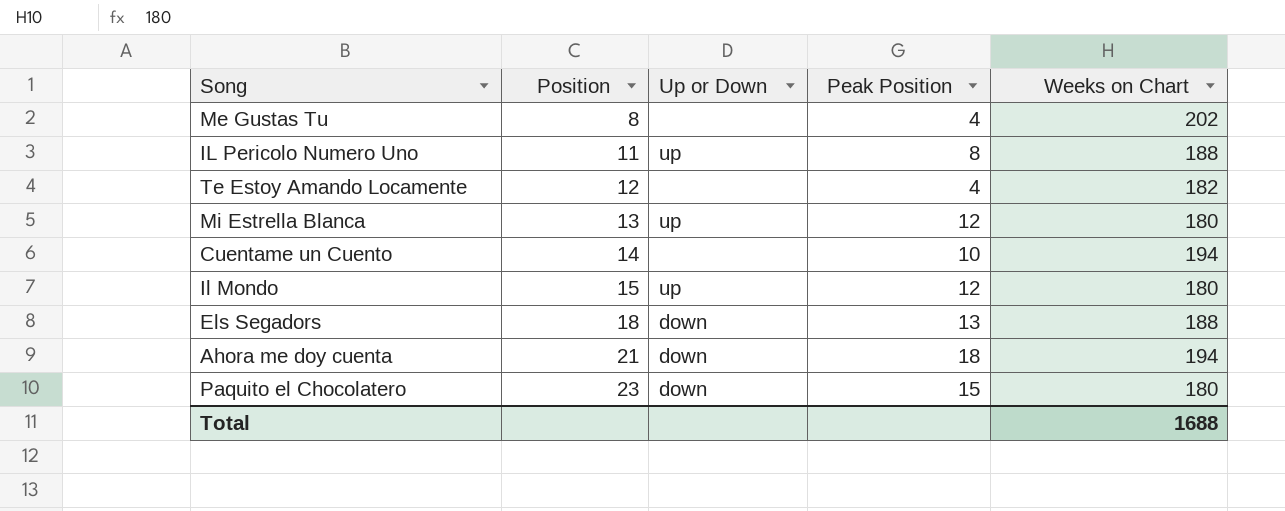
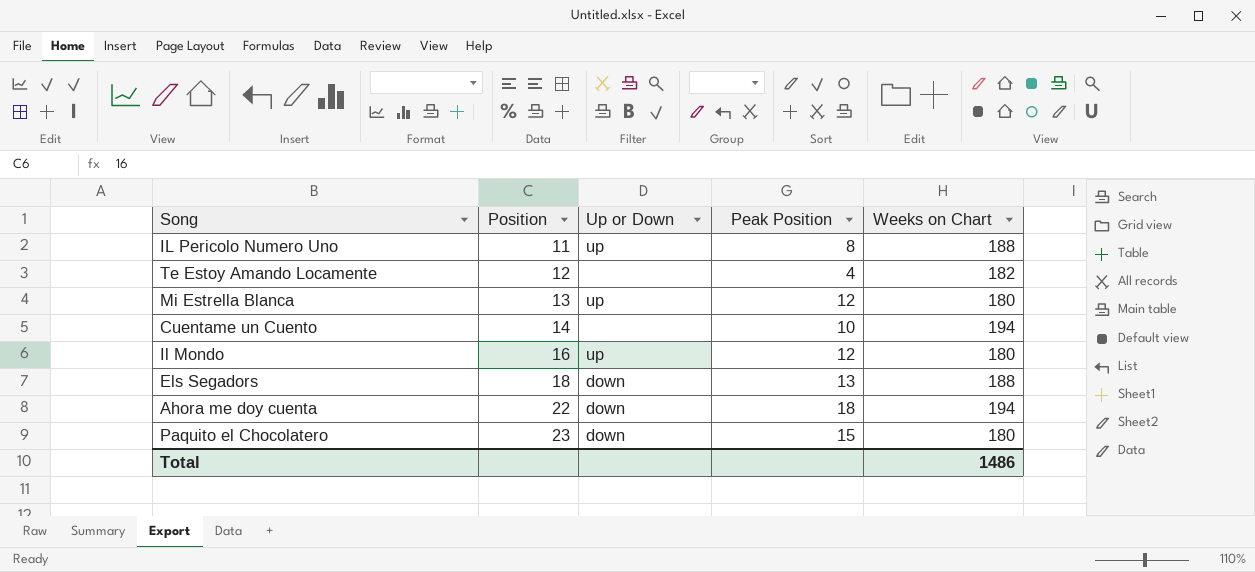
row Me Gustas Tu: 8 | none | 4 | 202 -> none
Il Mondo | Position: 15 -> 16
Ahora me doy cuenta | Position: 21 -> 22
Total | Weeks on Chart: 1688 -> 1486

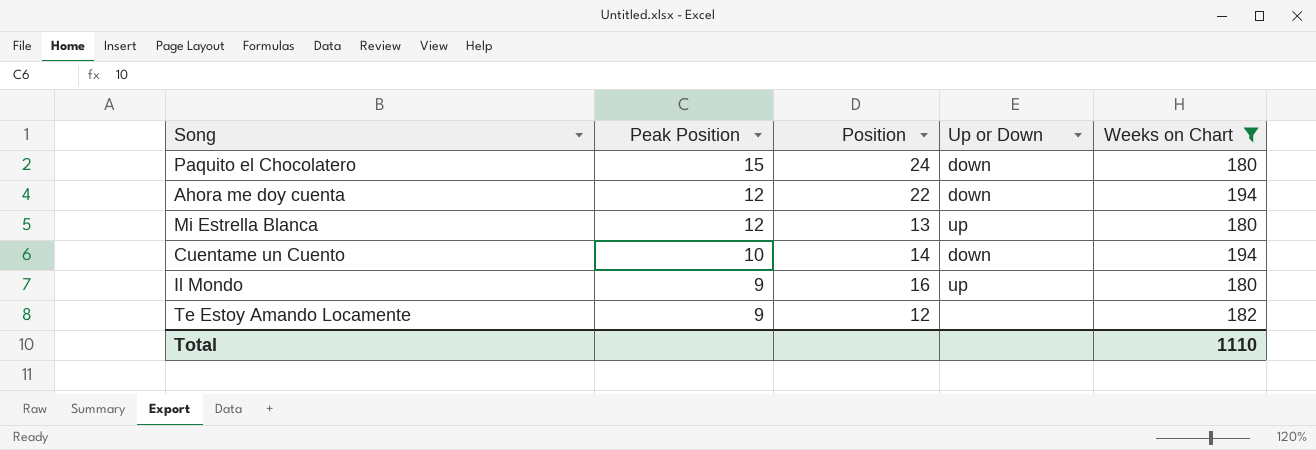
filter: none -> Weeks on Chart != 188
row order: Position ascending -> Peak Position descending
column Peak Position | position: 4 -> 2
Paquito el Chocolatero | Position: 23 -> 24
Ahora me doy cuenta | Peak Position: 18 -> 12
Cuentame un Cuento | Up or Down: none -> down
Il Mondo | Peak Position: 12 -> 9
Te Estoy Amando Locamente | Peak Position: 4 -> 9
Total | Weeks on Chart: 1486 -> 1110

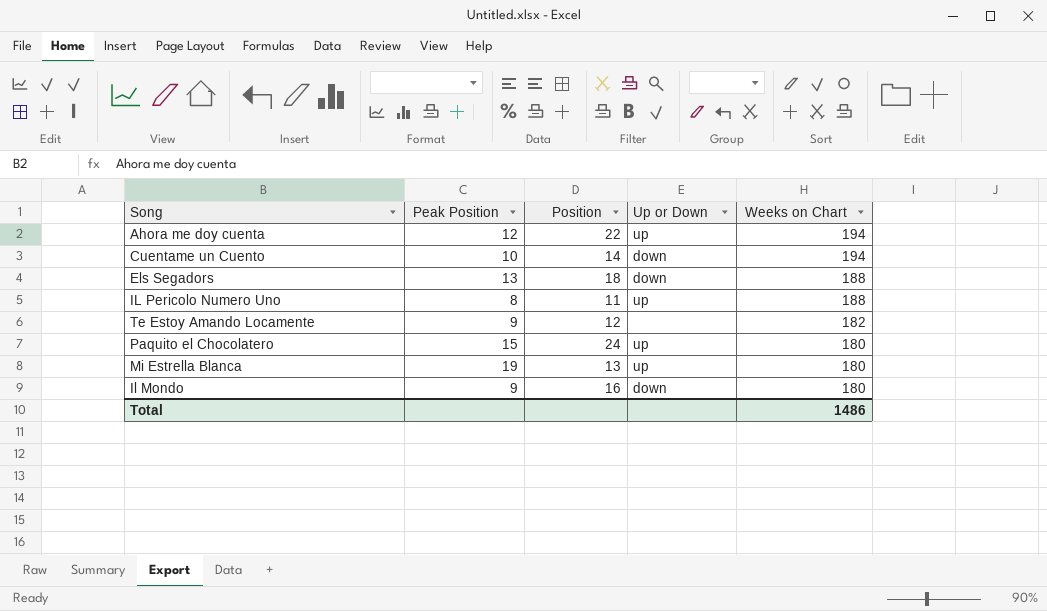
filter: Weeks on Chart != 188 -> none
row order: Peak Position descending -> Weeks on Chart descending
Ahora me doy cuenta | Up or Down: down -> up
Paquito el Chocolatero | Up or Down: down -> up
Mi Estrella Blanca | Peak Position: 12 -> 19
Il Mondo | Up or Down: up -> down
Total | Weeks on Chart: 1110 -> 1486

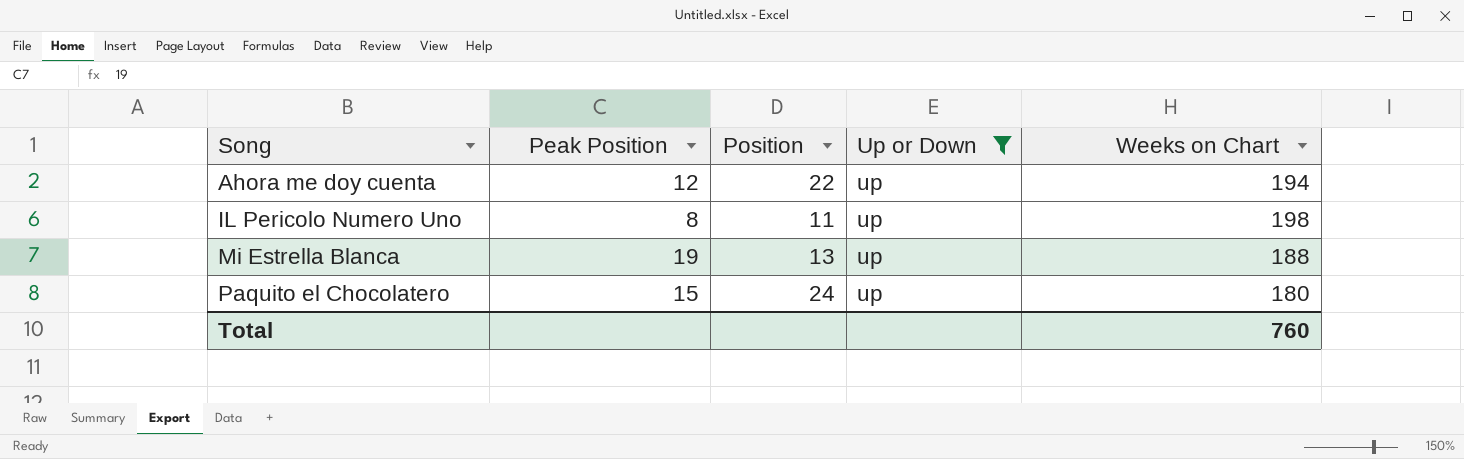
filter: none -> Up or Down = up
row order: Weeks on Chart descending -> Song ascending
IL Pericolo Numero Uno | Weeks on Chart: 188 -> 198
Mi Estrella Blanca | Weeks on Chart: 180 -> 188
Total | Weeks on Chart: 1486 -> 760

